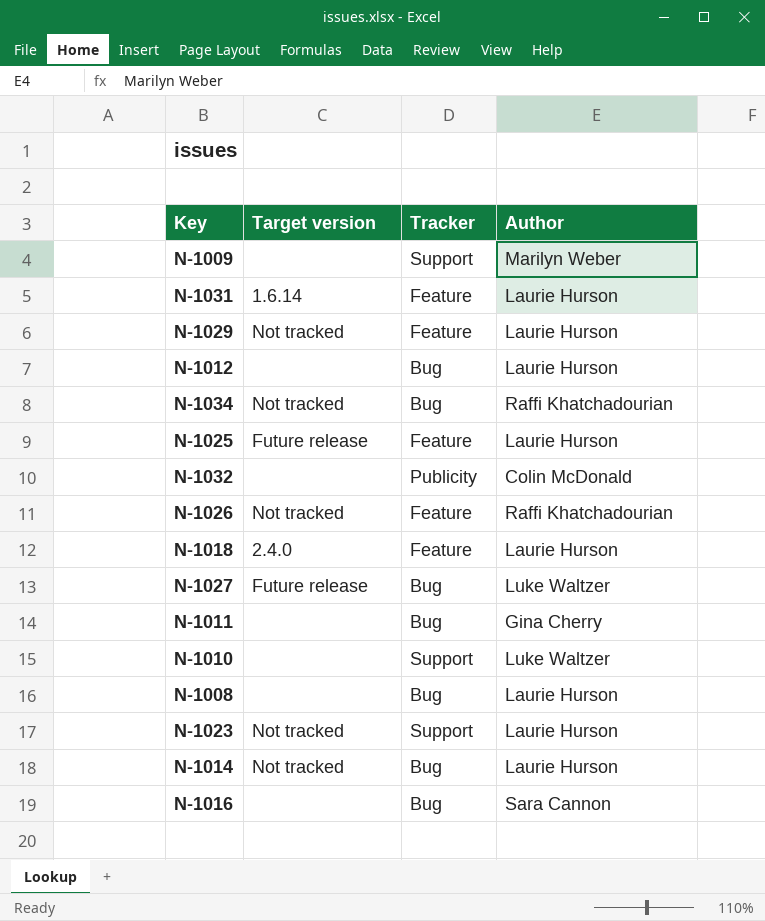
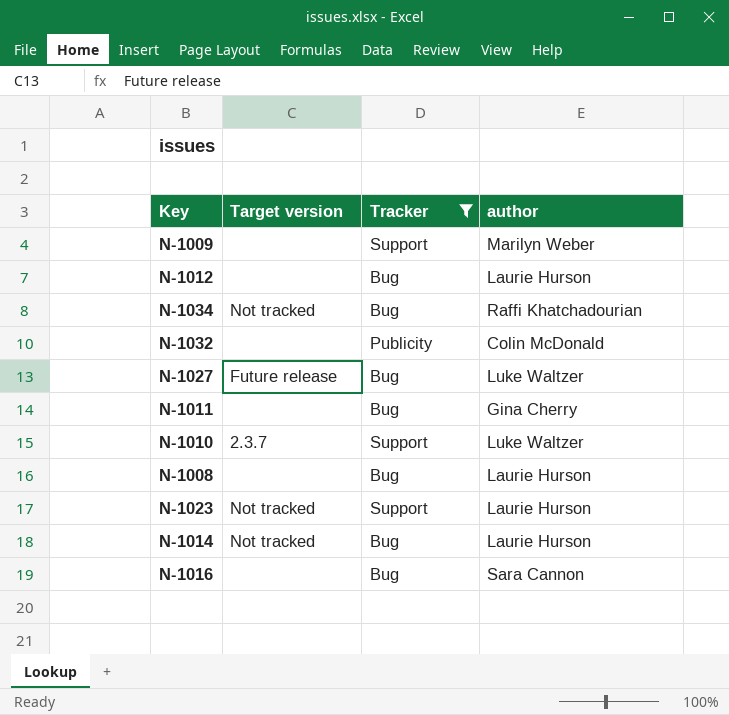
filter: none -> Tracker != Feature
column name: Author -> author
N-1010 | Target version: none -> 2.3.7

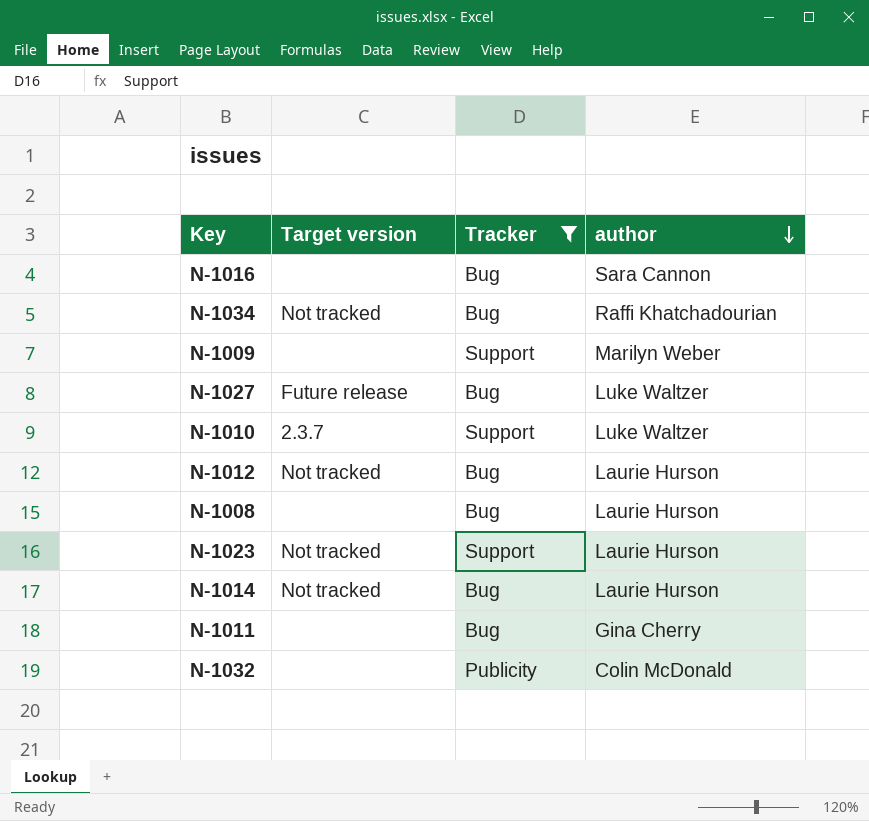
row order: none -> author descending
N-1012 | Target version: none -> Not tracked

